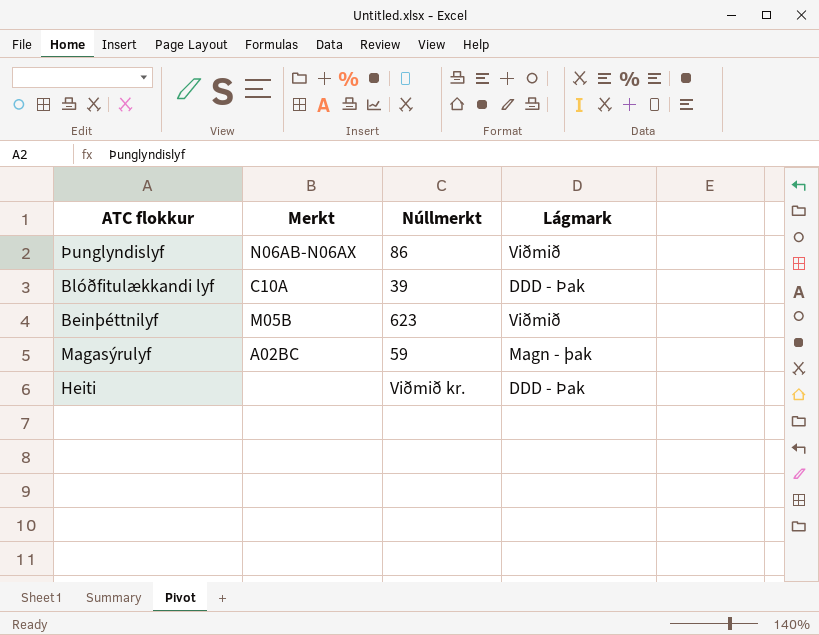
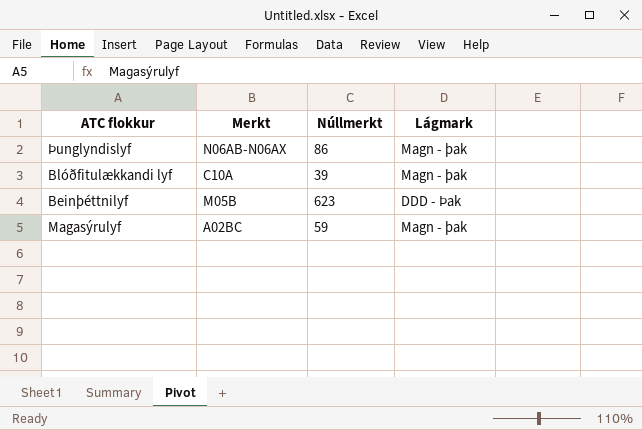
row Heiti: none | Viðmið kr. | DDD - Þak -> none
Þunglyndislyf | Lágmark: Viðmið -> Magn - þak
Blóðfitulækkandi lyf | Lágmark: DDD - Þak -> Magn - þak
Beinþéttnilyf | Lágmark: Viðmið -> DDD - Þak

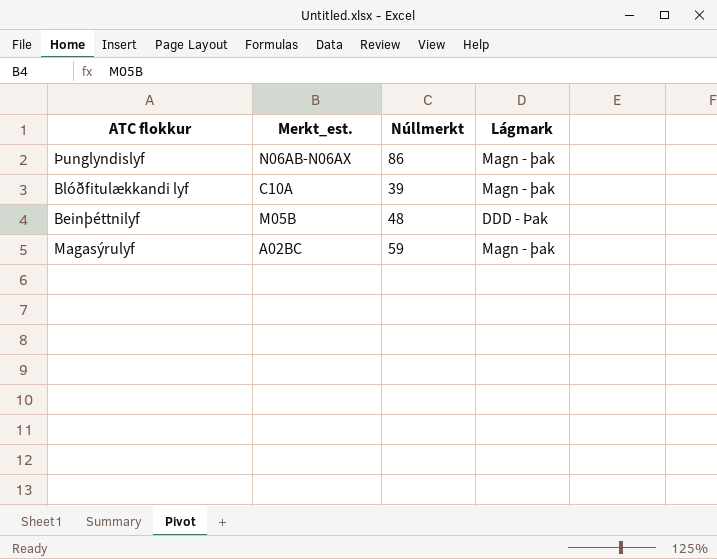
column name: Merkt -> Merkt_est.
Beinþéttnilyf | Núllmerkt: 623 -> 48

